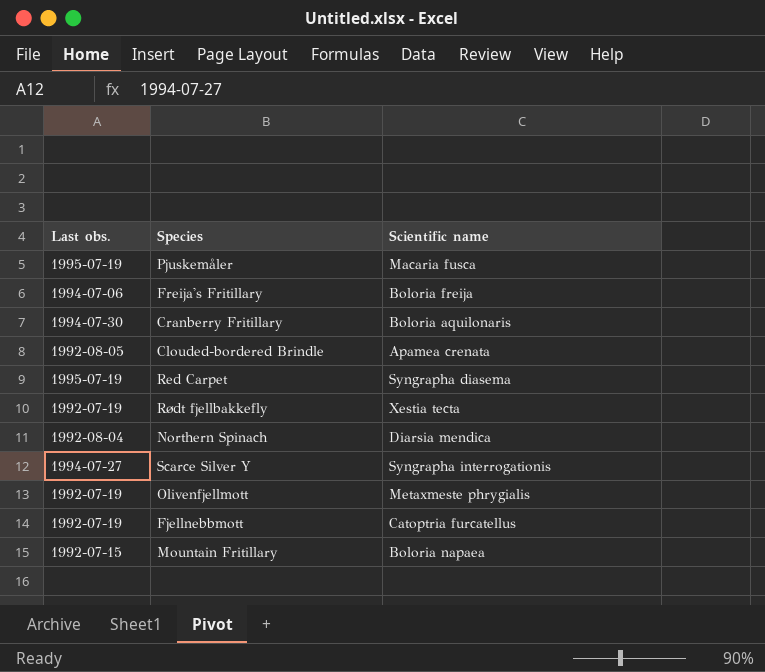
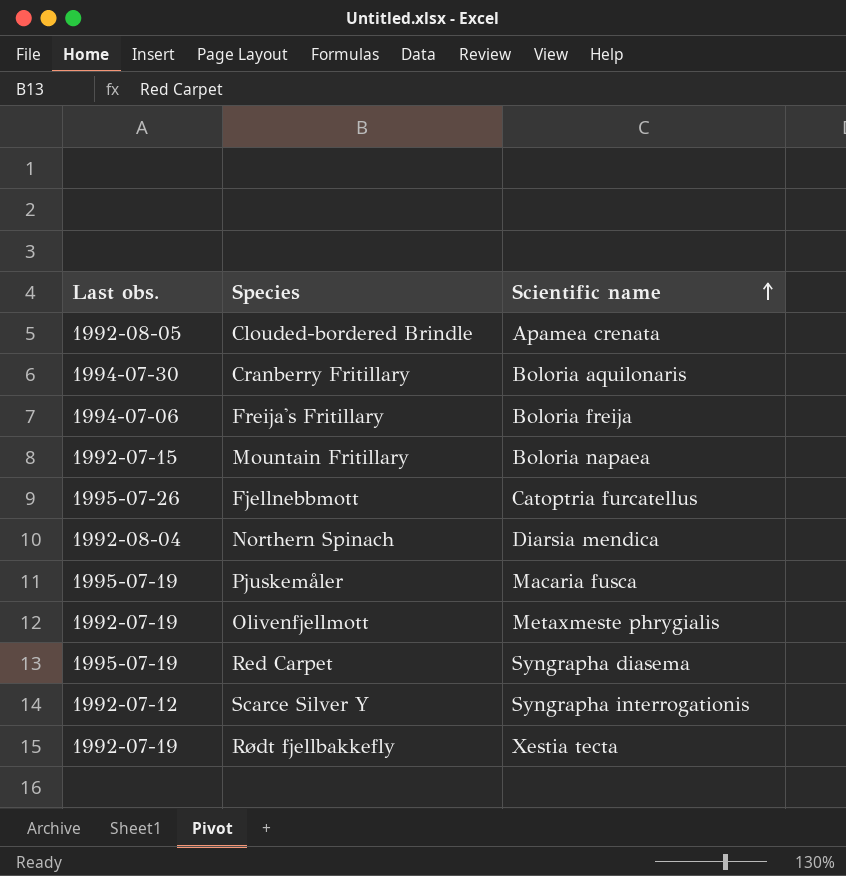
row order: none -> Scientific name ascending
Fjellnebbmott | Last obs.: 1992-07-19 -> 1995-07-26
Scarce Silver Y | Last obs.: 1994-07-27 -> 1992-07-12

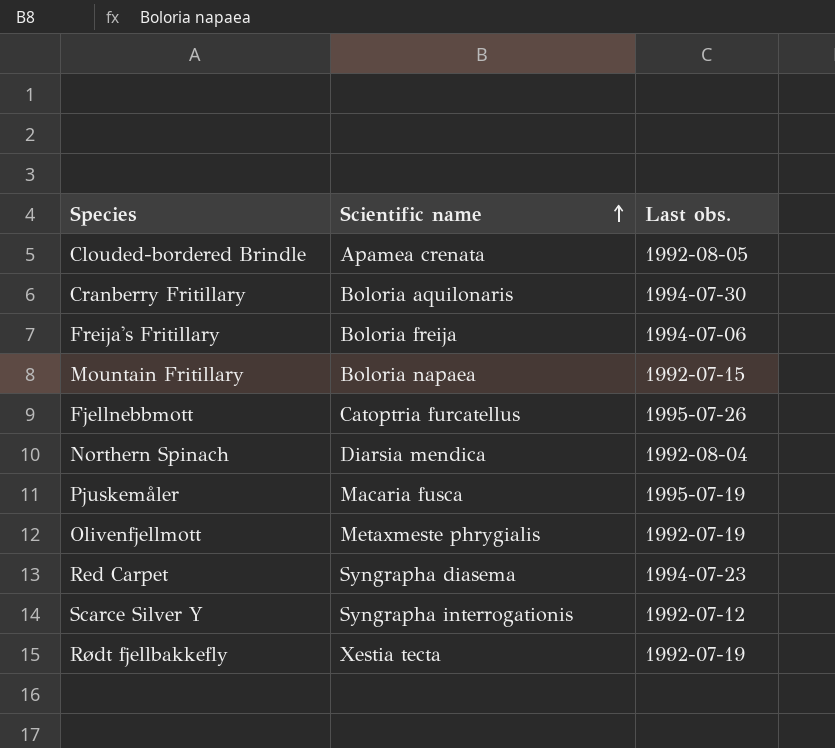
column Last obs. | position: 1 -> 3
Red Carpet | Last obs.: 1995-07-19 -> 1994-07-23

